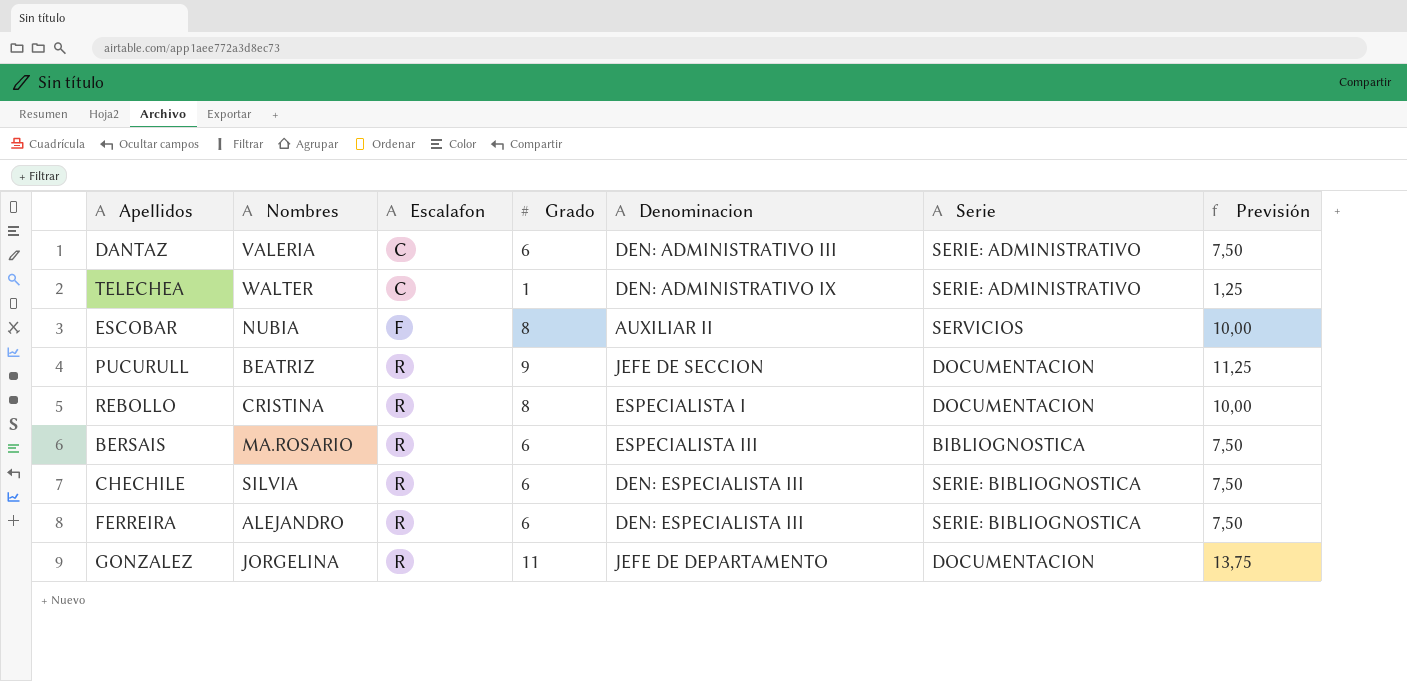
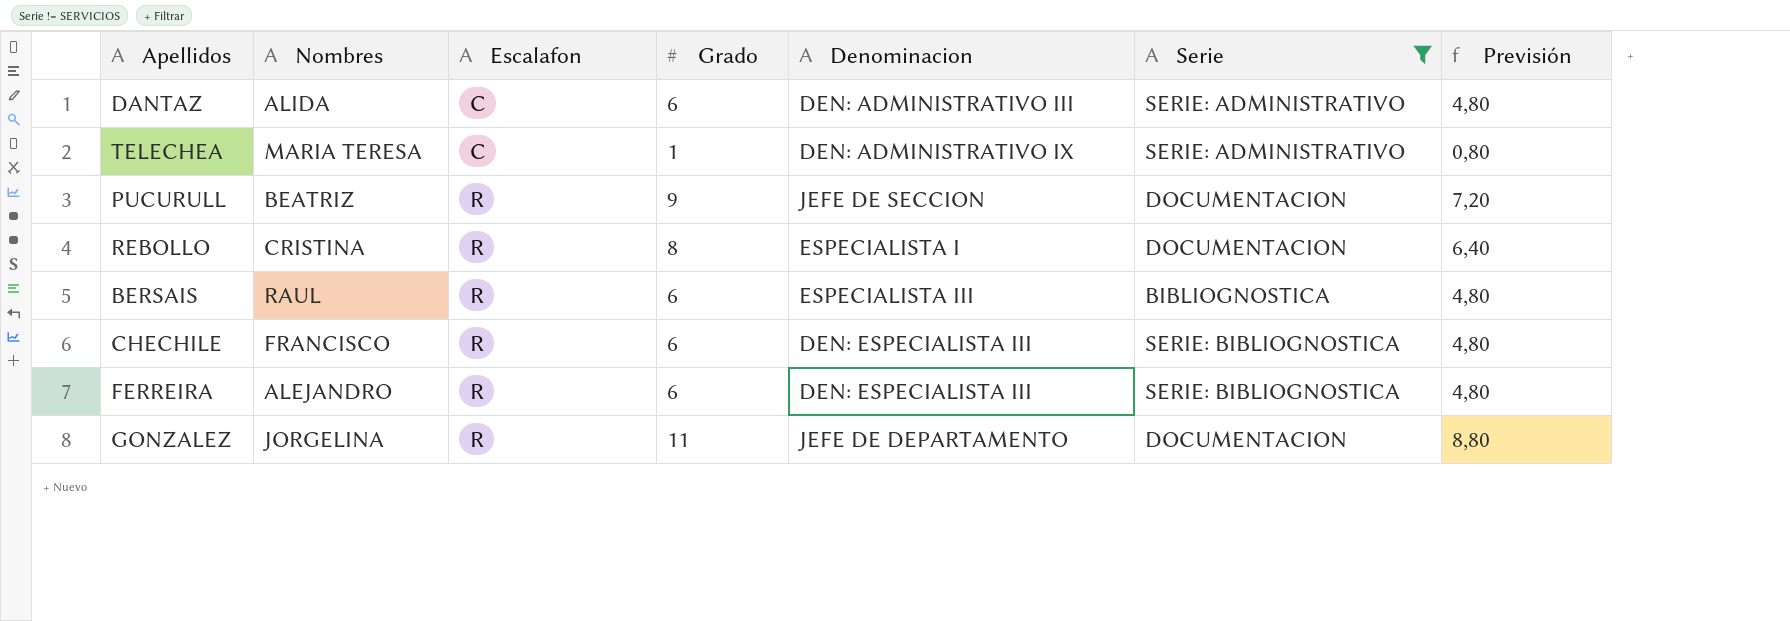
filter: none -> Serie != SERVICIOS
column Previsión | formula: [Grado] * 1,25 -> [Grado] * 0,8
DANTAZ | Nombres: VALERIA -> ALIDA
TELECHEA | Nombres: WALTER -> MARIA TERESA
BERSAIS | Nombres: MA.ROSARIO -> RAUL
CHECHILE | Nombres: SILVIA -> FRANCISCO

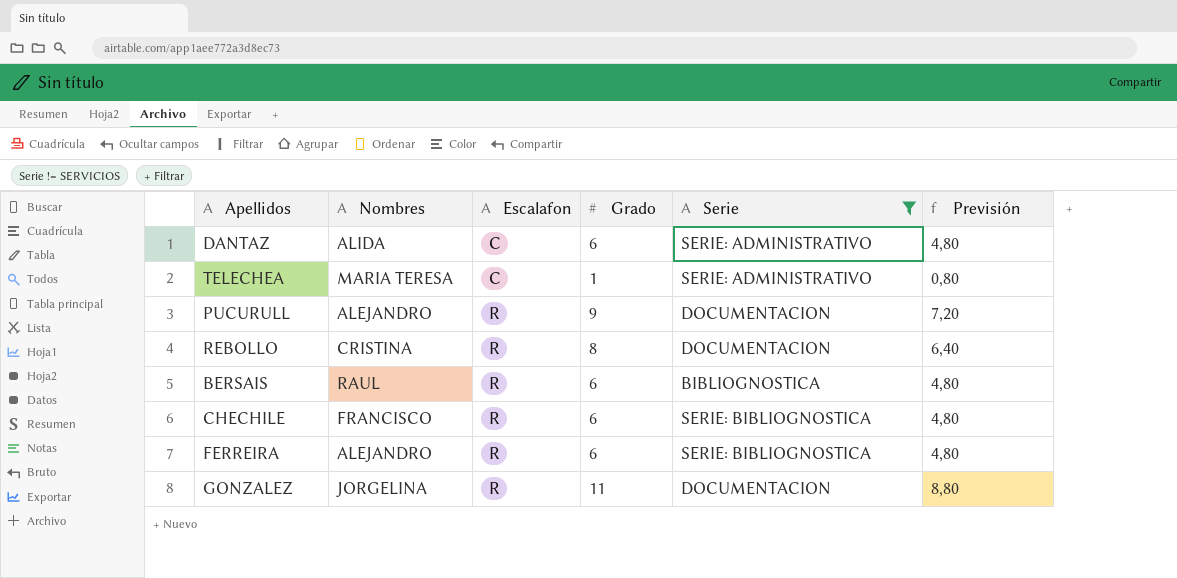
column Denominacion | position: 5 -> none
PUCURULL | Nombres: BEATRIZ -> ALEJANDRO

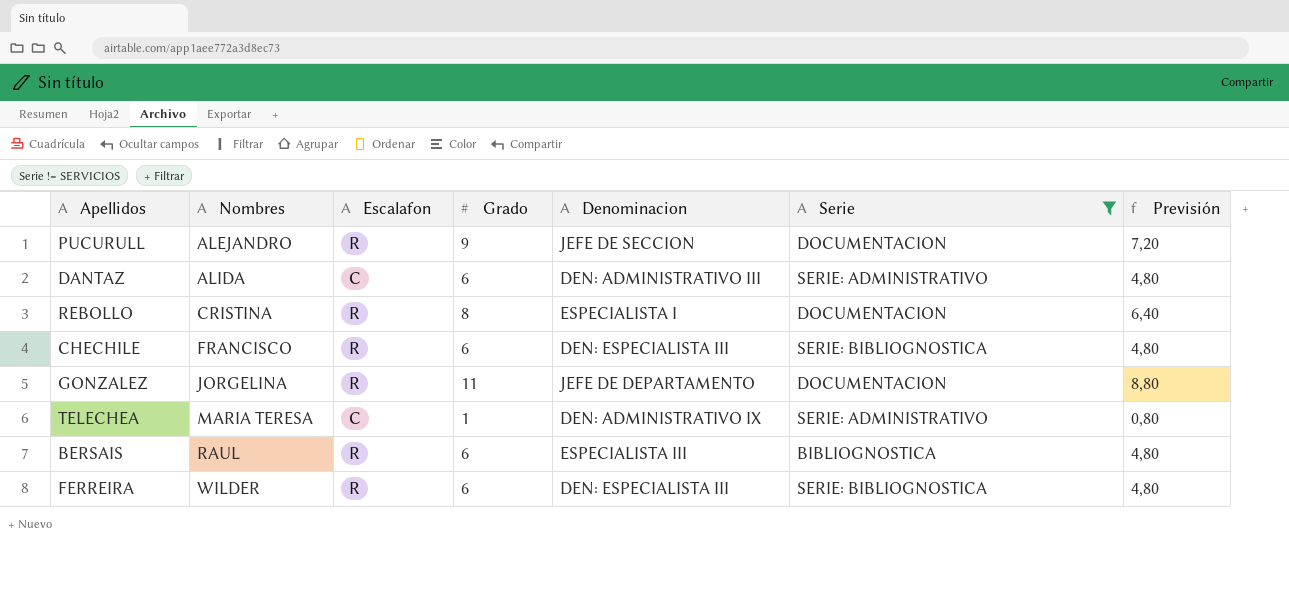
row order: Escalafon ascending -> Nombres ascending
column Denominacion | position: none -> 5
FERREIRA | Nombres: ALEJANDRO -> WILDER

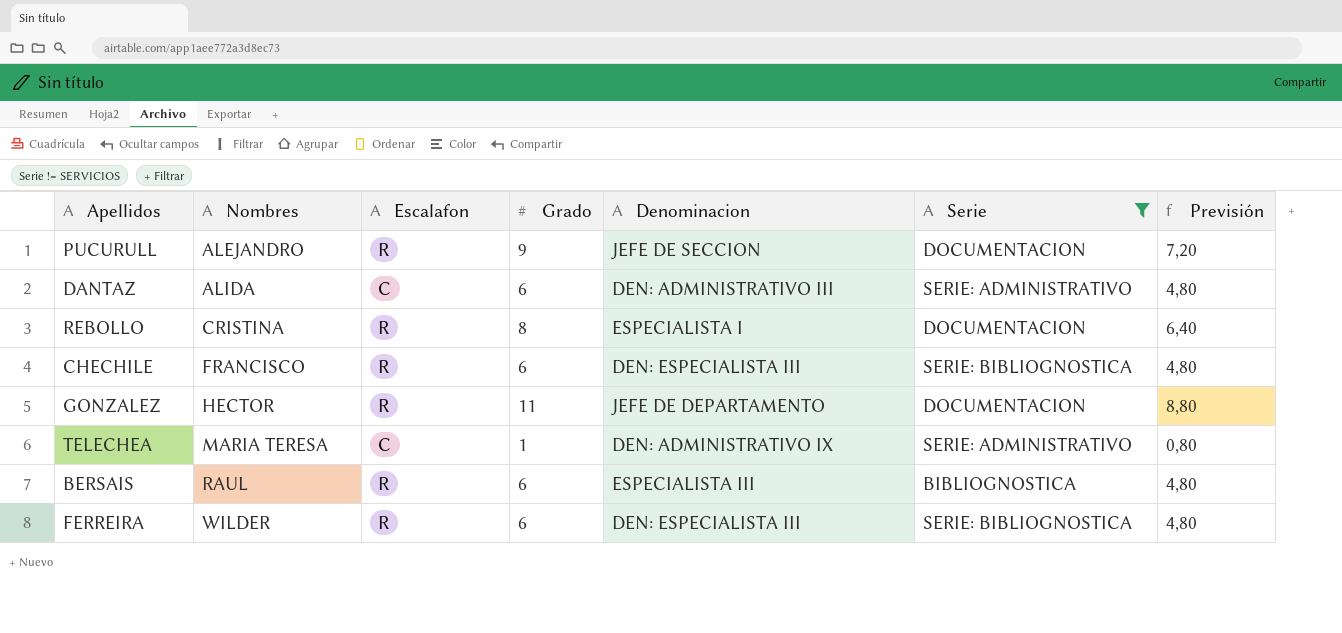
GONZALEZ | Nombres: JORGELINA -> HECTOR

